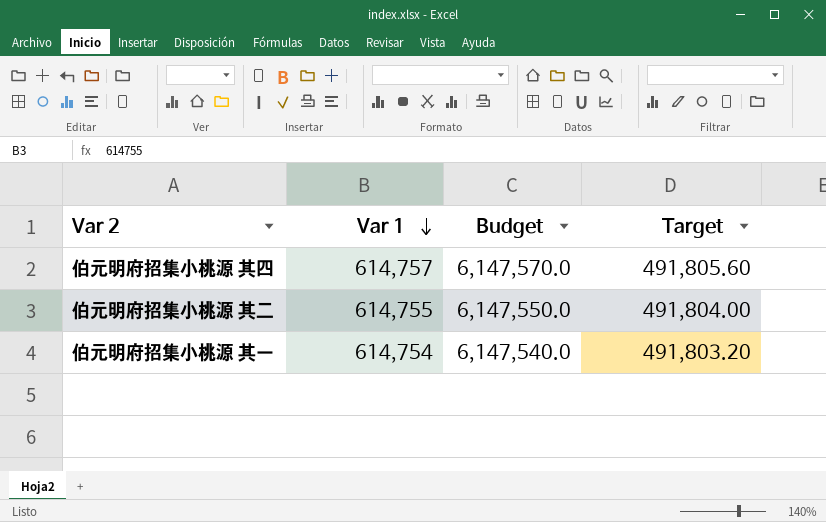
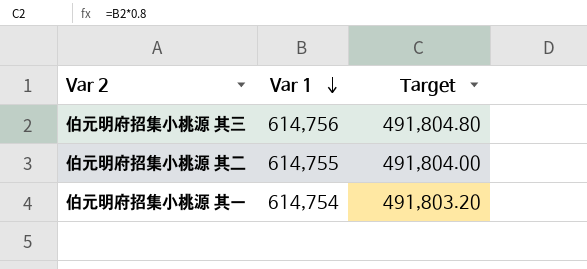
column Budget | formula: [Var 1] * 10 -> none
row 伯元明府招集小桃源 其四: 614,757 | 6,147,570.0 | 491,805.60 -> none
row 伯元明府招集小桃源 其三: none -> 614,756 | 491,804.80

